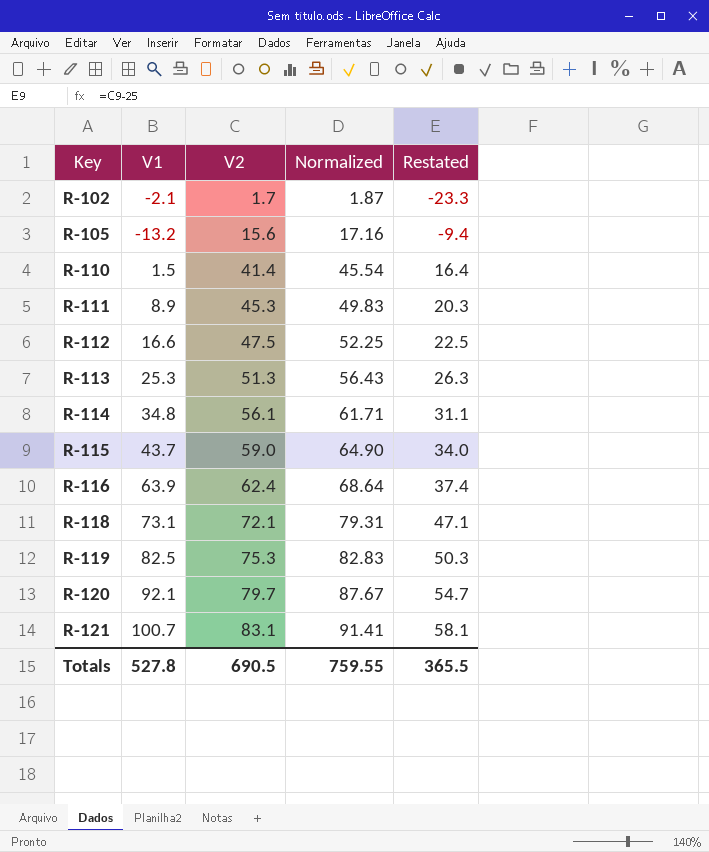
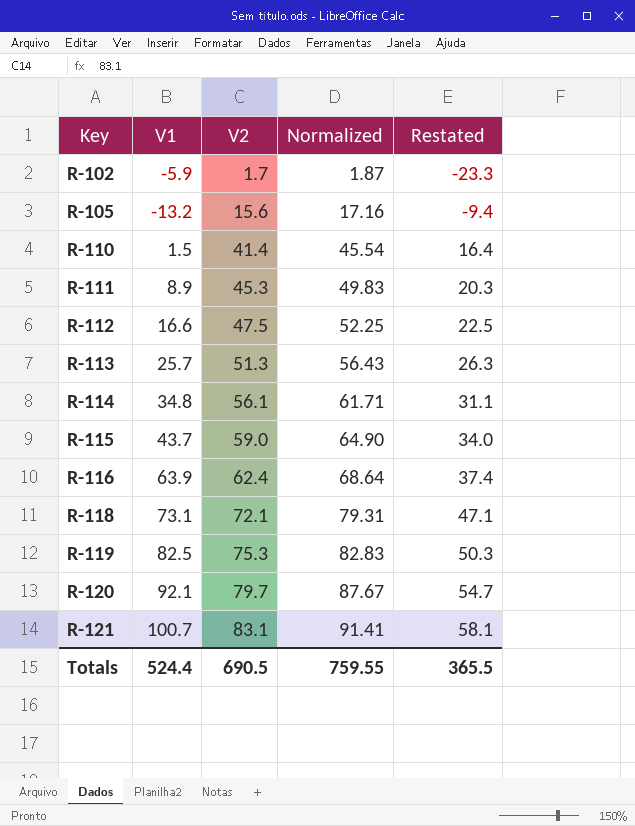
R-102 | V1: -2.1 -> -5.9
R-113 | V1: 25.3 -> 25.7
Totals | V1: 527.8 -> 524.4

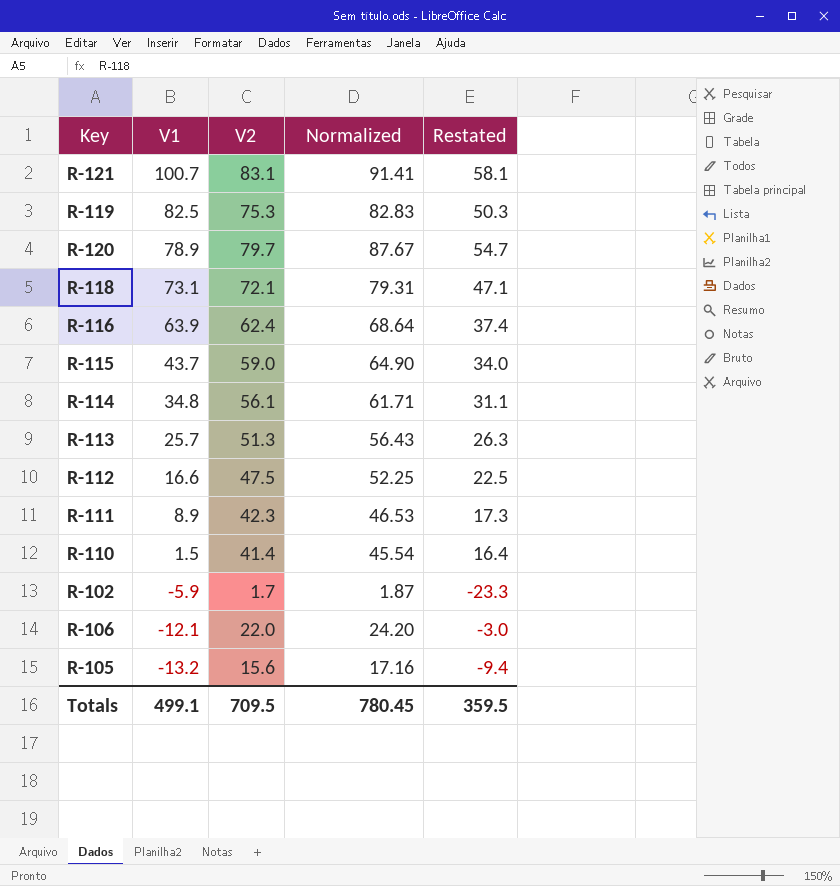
row order: Key ascending -> V1 descending
R-120 | V1: 92.1 -> 78.9
R-111 | V2: 45.3 -> 42.3
R-111 | Normalized: 49.83 -> 46.53
R-111 | Restated: 20.3 -> 17.3
row R-106: none -> -12.1 | 22.0 | 24.20 | -3.0
Totals | V1: 524.4 -> 499.1
Totals | V2: 690.5 -> 709.5
Totals | Normalized: 759.55 -> 780.45
Totals | Restated: 365.5 -> 359.5

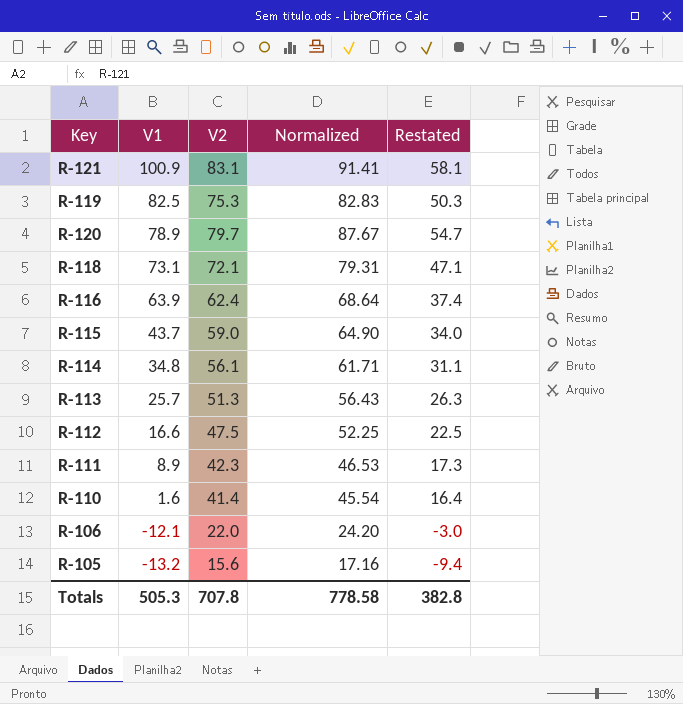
row R-102: -5.9 | 1.7 | 1.87 | -23.3 -> none
R-121 | V1: 100.7 -> 100.9
R-110 | V1: 1.5 -> 1.6
Totals | V1: 499.1 -> 505.3
Totals | V2: 709.5 -> 707.8
Totals | Normalized: 780.45 -> 778.58
Totals | Restated: 359.5 -> 382.8

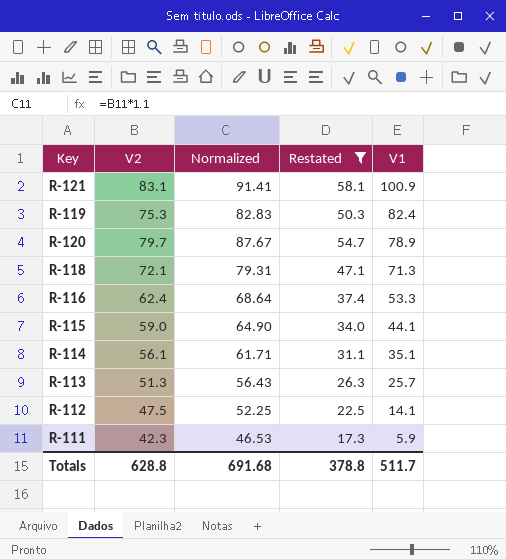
filter: none -> Restated >= 17.3
column V1 | position: 2 -> 5
R-119 | V1: 82.5 -> 82.4
R-118 | V1: 73.1 -> 71.3
R-116 | V1: 63.9 -> 53.3
R-115 | V1: 43.7 -> 44.1
R-114 | V1: 34.8 -> 35.1
R-112 | V1: 16.6 -> 14.1
R-111 | V1: 8.9 -> 5.9
Totals | V2: 707.8 -> 628.8
Totals | Normalized: 778.58 -> 691.68
Totals | Restated: 382.8 -> 378.8
Totals | V1: 505.3 -> 511.7

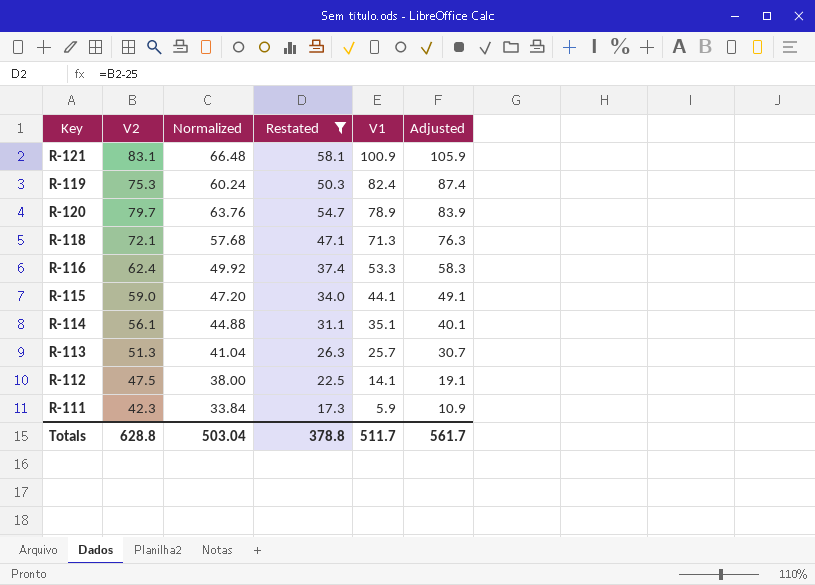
column Normalized | formula: [V2] * 1.1 -> [V2] * 0.8
column Adjusted | formula: none -> [V1] + 5
Totals | Normalized: 691.68 -> 503.04

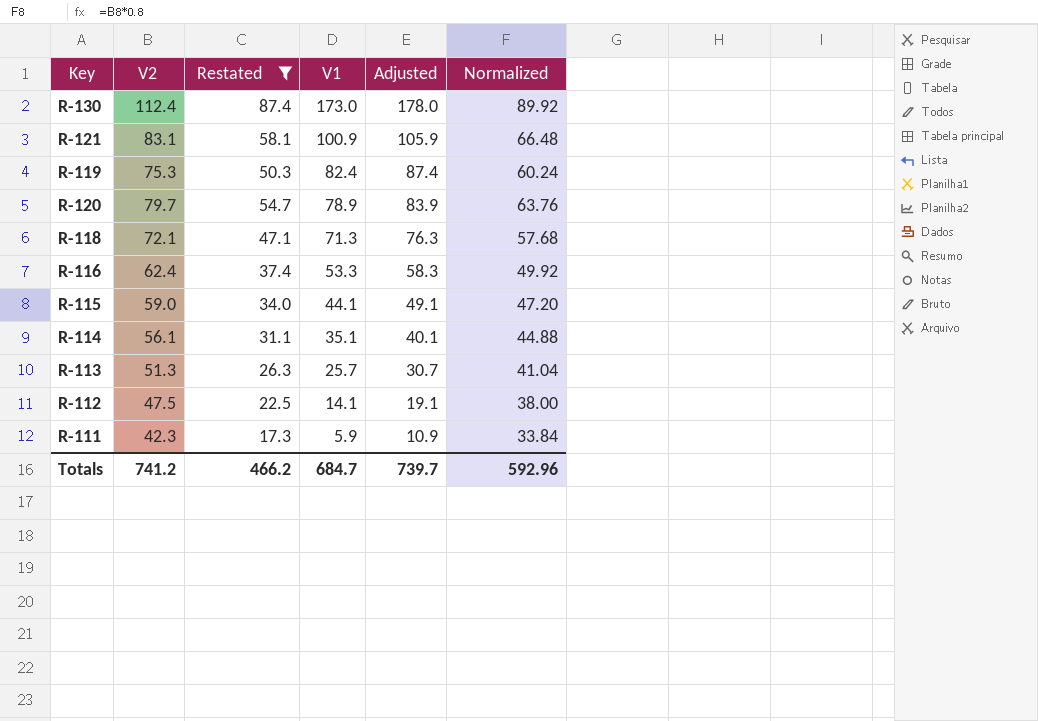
column Normalized | position: 3 -> 6
row R-130: none -> 112.4 | 87.4 | 173.0 | 178.0 | 89.92
Totals | V2: 628.8 -> 741.2
Totals | Restated: 378.8 -> 466.2
Totals | V1: 511.7 -> 684.7
Totals | Adjusted: 561.7 -> 739.7
Totals | Normalized: 503.04 -> 592.96

